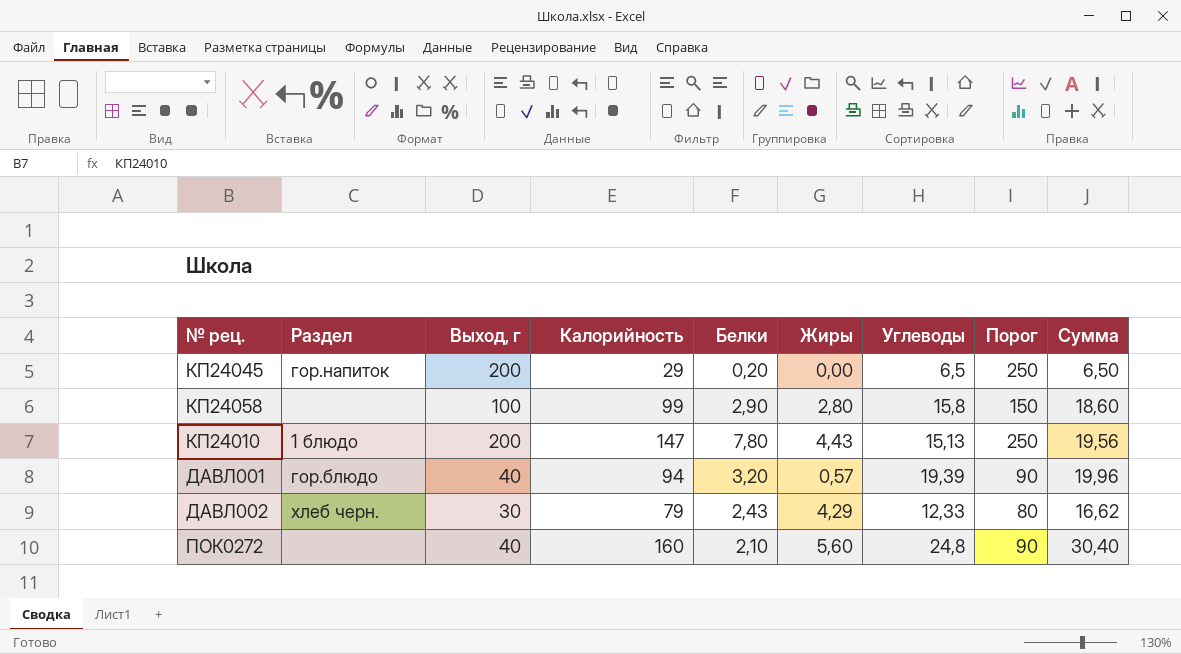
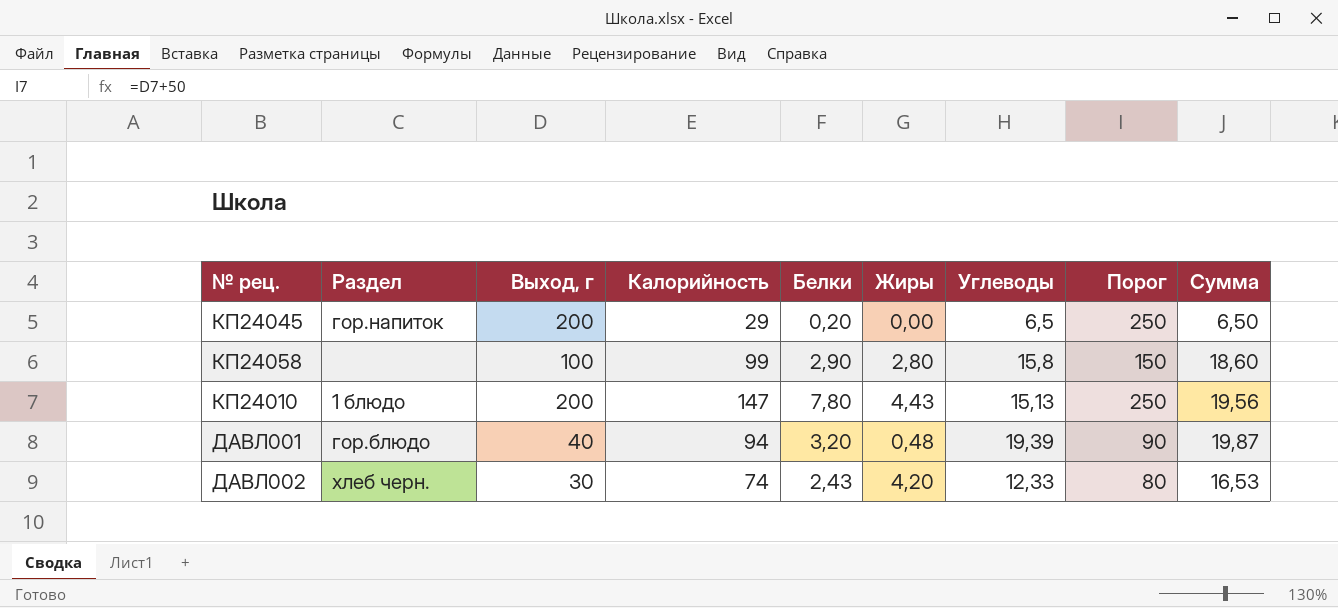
row ПОК0272: none | 40 | 160 | 2,10 | 5,60 | 24,8 | 90 | 30,40 -> none
ДАВЛ001 | Жиры: 0,57 -> 0,48
ДАВЛ001 | Сумма: 19,96 -> 19,87
ДАВЛ002 | Калорийность: 79 -> 74
ДАВЛ002 | Жиры: 4,29 -> 4,20
ДАВЛ002 | Сумма: 16,62 -> 16,53

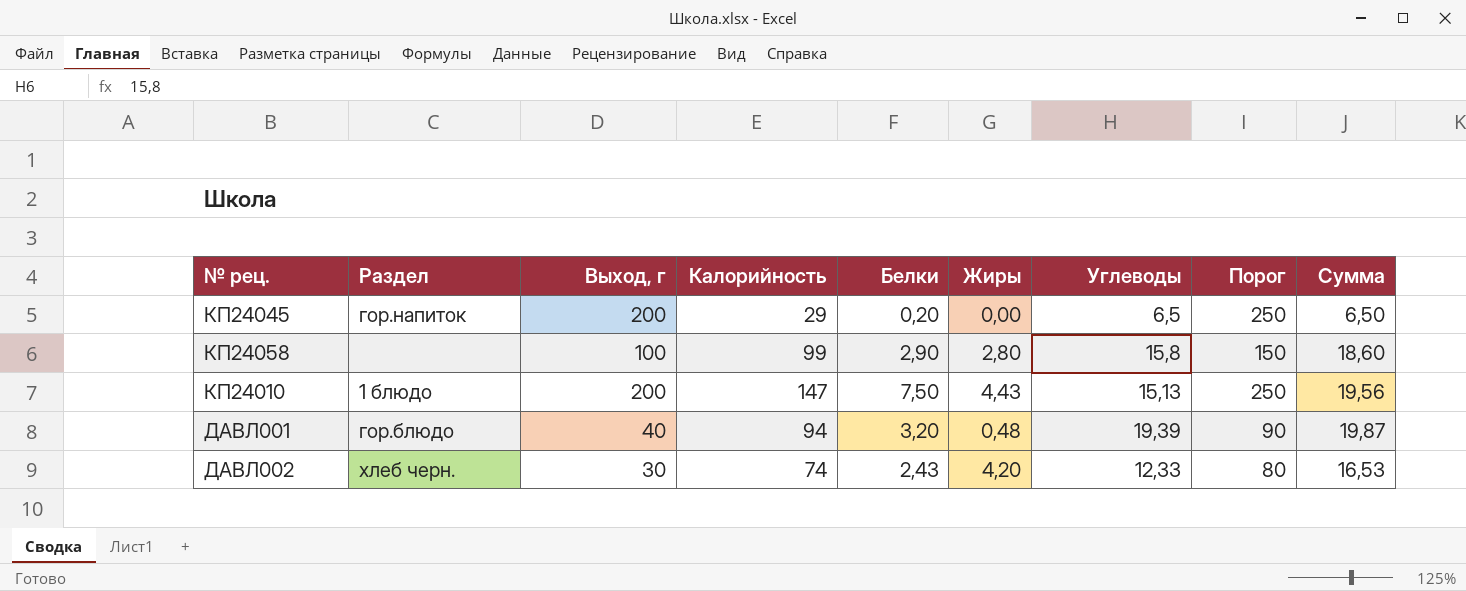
КП24010 | Белки: 7,80 -> 7,50

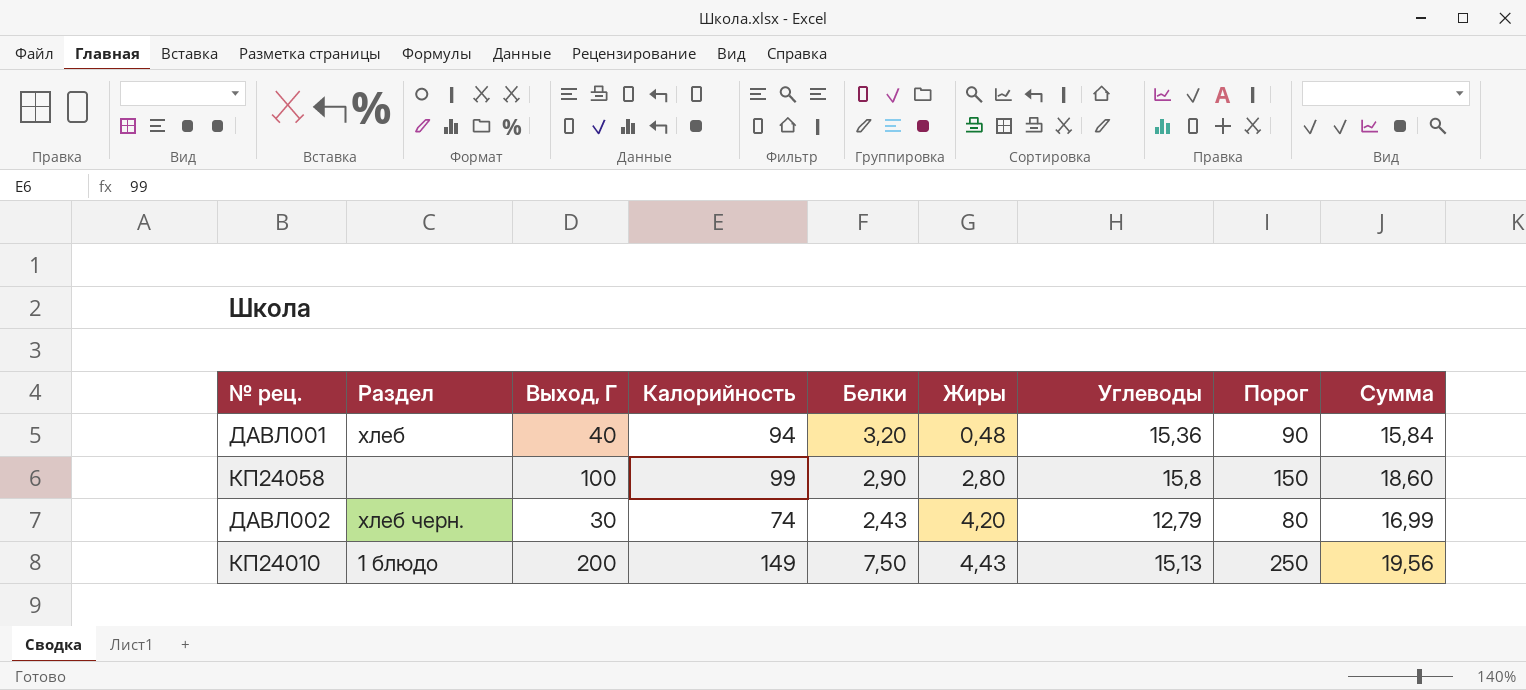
row order: none -> Жиры ascending
column name: Выход, г -> Выход, Г
row КП24045: гор.напиток | 200 | 29 | 0,20 | 0,00 | 6,5 | 250 | 6,50 -> none
ДАВЛ001 | Раздел: гор.блюдо -> хлеб
ДАВЛ001 | Углеводы: 19,39 -> 15,36
ДАВЛ001 | Сумма: 19,87 -> 15,84
ДАВЛ002 | Углеводы: 12,33 -> 12,79
ДАВЛ002 | Сумма: 16,53 -> 16,99
КП24010 | Калорийность: 147 -> 149

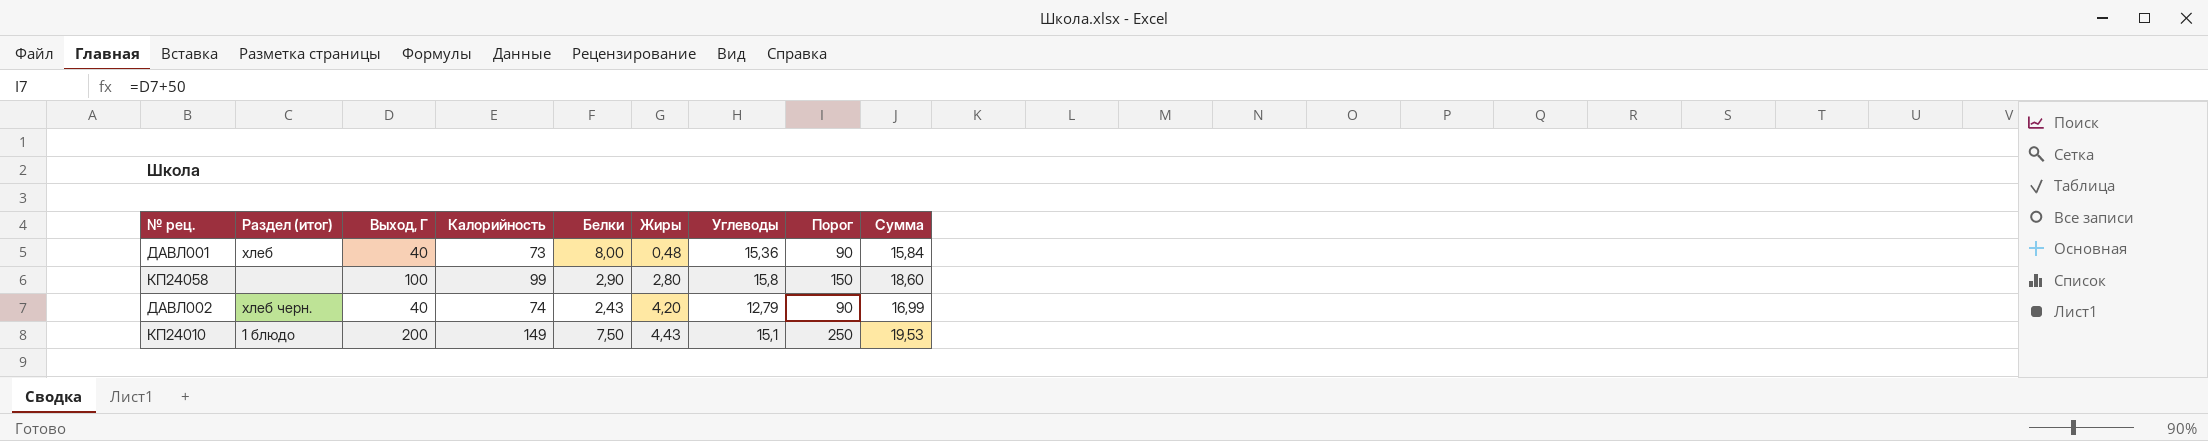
column name: Раздел -> Раздел (итог)
ДАВЛ001 | Калорийность: 94 -> 73
ДАВЛ001 | Белки: 3,20 -> 8,00
ДАВЛ002 | Выход, Г: 30 -> 40
ДАВЛ002 | Порог: 80 -> 90
КП24010 | Углеводы: 15,13 -> 15,1
КП24010 | Сумма: 19,56 -> 19,53

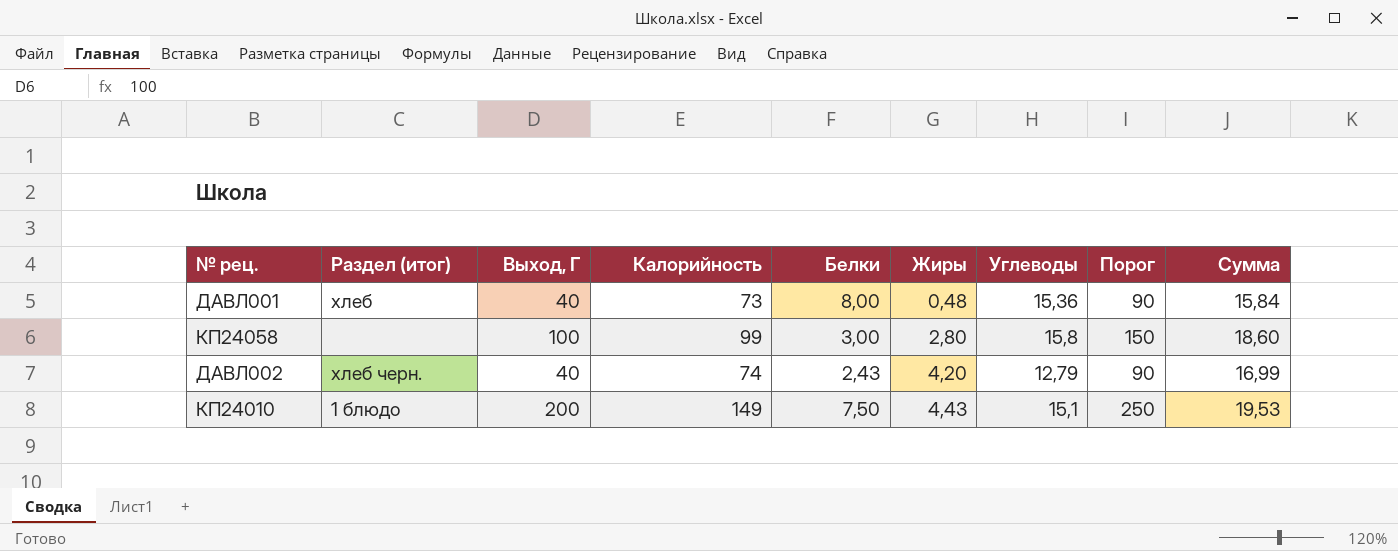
КП24058 | Белки: 2,90 -> 3,00

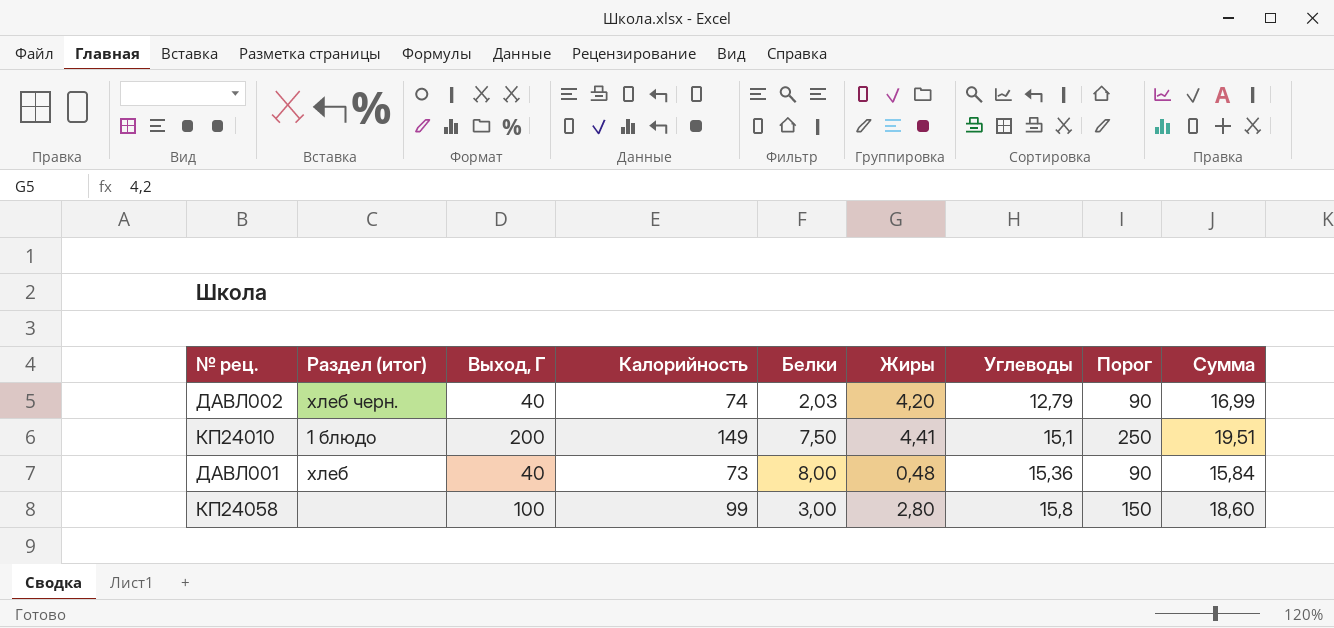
row order: Жиры ascending -> Углеводы ascending
ДАВЛ002 | Белки: 2,43 -> 2,03
КП24010 | Жиры: 4,43 -> 4,41
КП24010 | Сумма: 19,53 -> 19,51

